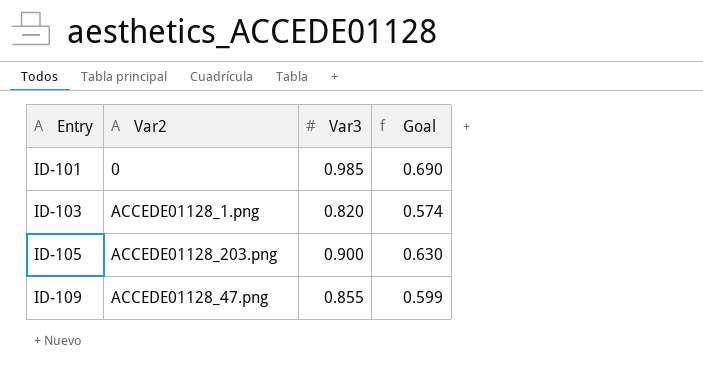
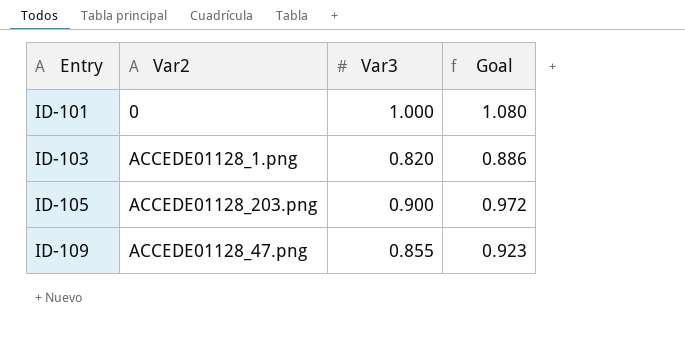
column Goal | formula: [Var3] * 0.7 -> [Var3] * 1.08
ID-101 | Var3: 0.985 -> 1.000

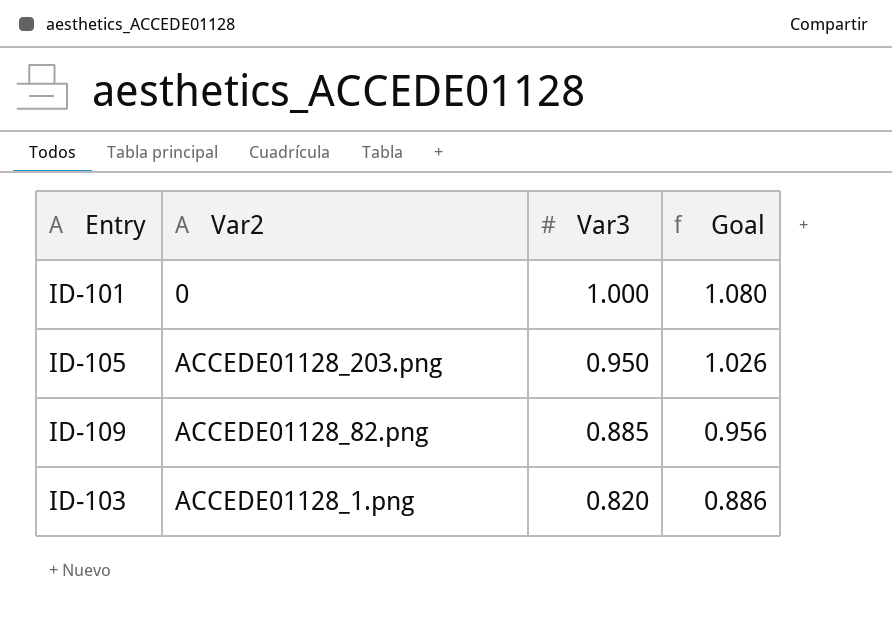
row order: Entry ascending -> Var3 descending
ID-105 | Var3: 0.900 -> 0.950
ID-105 | Goal: 0.972 -> 1.026
ID-109 | Var2: ACCEDE01128_47.png -> ACCEDE01128_82.png
ID-109 | Var3: 0.855 -> 0.885
ID-109 | Goal: 0.923 -> 0.956

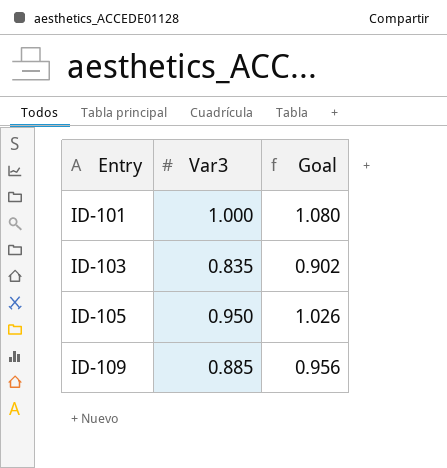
row order: Var3 descending -> Entry ascending
column Var2 | position: 2 -> none
ID-103 | Var3: 0.820 -> 0.835
ID-103 | Goal: 0.886 -> 0.902

